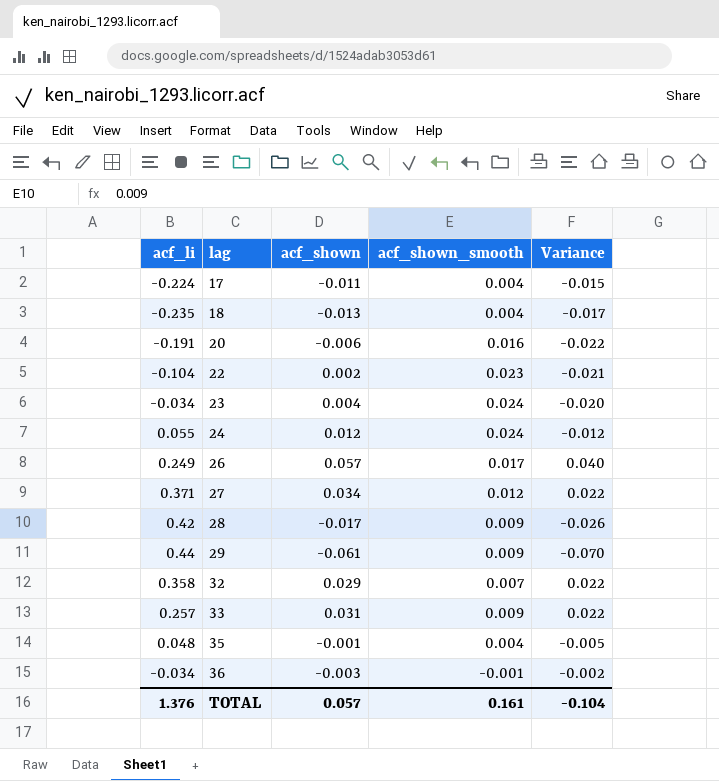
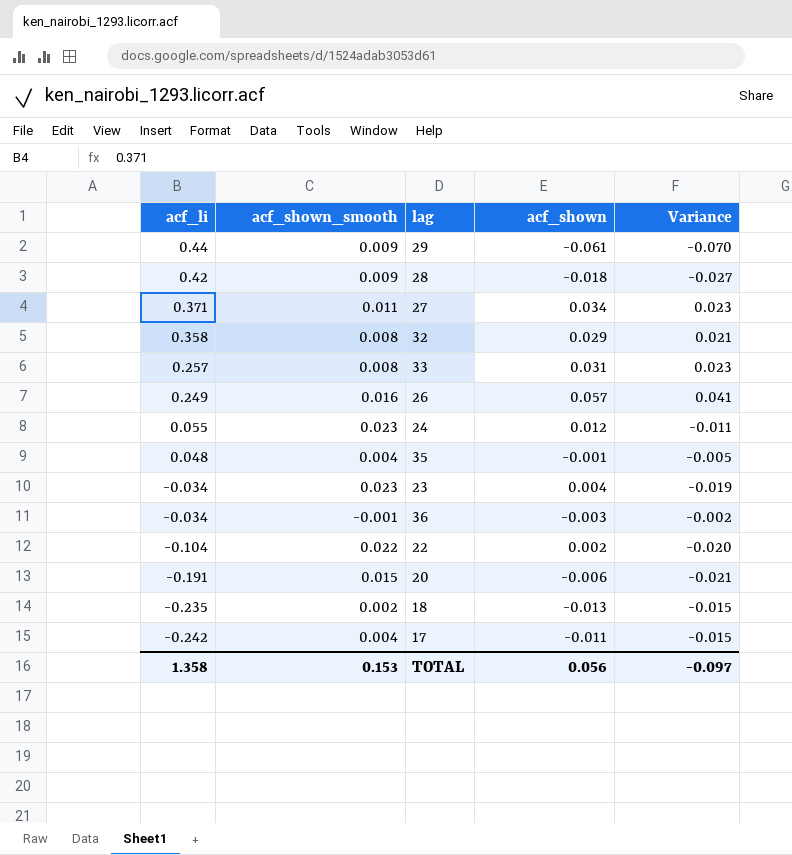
row order: lag ascending -> acf_li descending
column acf_shown_smooth | position: 4 -> 2
28 | acf_shown: -0.017 -> -0.018
28 | Variance: -0.026 -> -0.027
27 | acf_shown_smooth: 0.012 -> 0.011
27 | Variance: 0.022 -> 0.023
32 | acf_shown_smooth: 0.007 -> 0.008
32 | Variance: 0.022 -> 0.021
33 | acf_shown_smooth: 0.009 -> 0.008
33 | Variance: 0.022 -> 0.023
26 | acf_shown_smooth: 0.017 -> 0.016
26 | Variance: 0.040 -> 0.041
24 | acf_shown_smooth: 0.024 -> 0.023
24 | Variance: -0.012 -> -0.011
23 | acf_shown_smooth: 0.024 -> 0.023
23 | Variance: -0.020 -> -0.019
22 | acf_shown_smooth: 0.023 -> 0.022
22 | Variance: -0.021 -> -0.020
20 | acf_shown_smooth: 0.016 -> 0.015
20 | Variance: -0.022 -> -0.021
18 | acf_shown_smooth: 0.004 -> 0.002
18 | Variance: -0.017 -> -0.015
17 | acf_li: -0.224 -> -0.242
TOTAL | acf_li: 1.376 -> 1.358
TOTAL | acf_shown_smooth: 0.161 -> 0.153
TOTAL | acf_shown: 0.057 -> 0.056
TOTAL | Variance: -0.104 -> -0.097

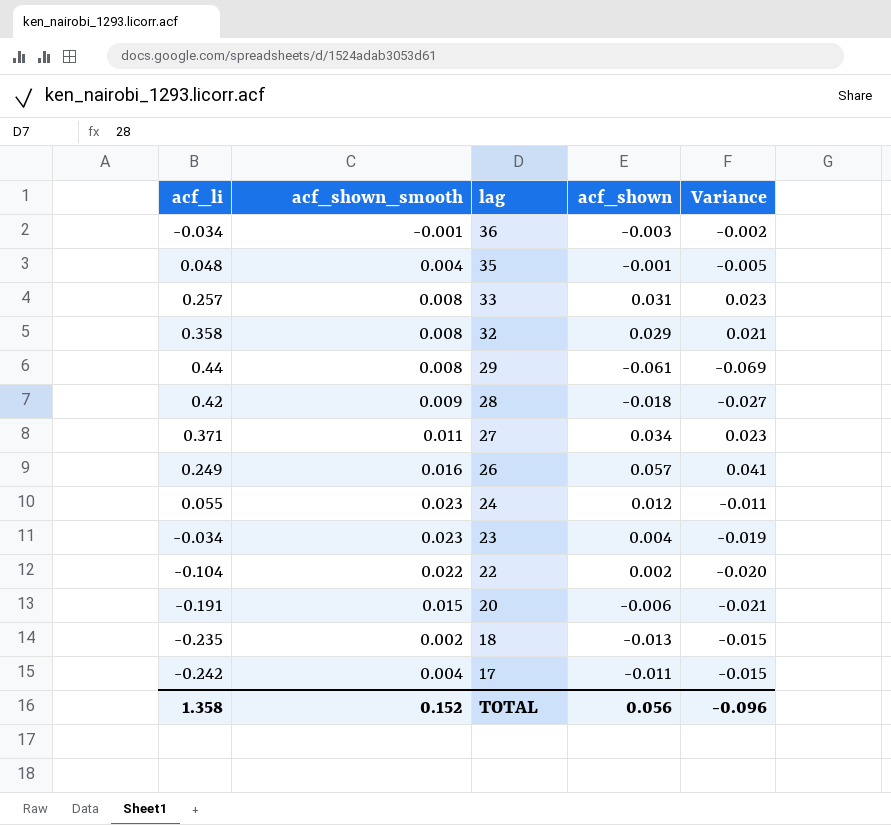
row order: acf_li descending -> lag descending
29 | acf_shown_smooth: 0.009 -> 0.008
29 | Variance: -0.070 -> -0.069
TOTAL | acf_shown_smooth: 0.153 -> 0.152
TOTAL | Variance: -0.097 -> -0.096

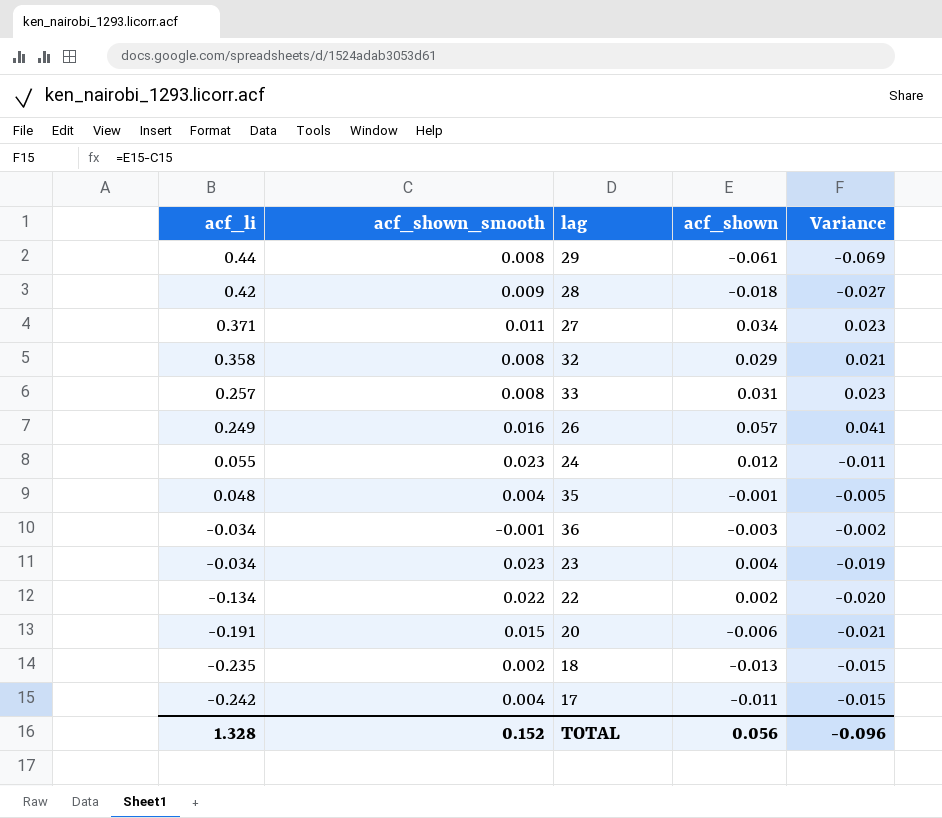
row order: lag descending -> acf_li descending
22 | acf_li: -0.104 -> -0.134
TOTAL | acf_li: 1.358 -> 1.328

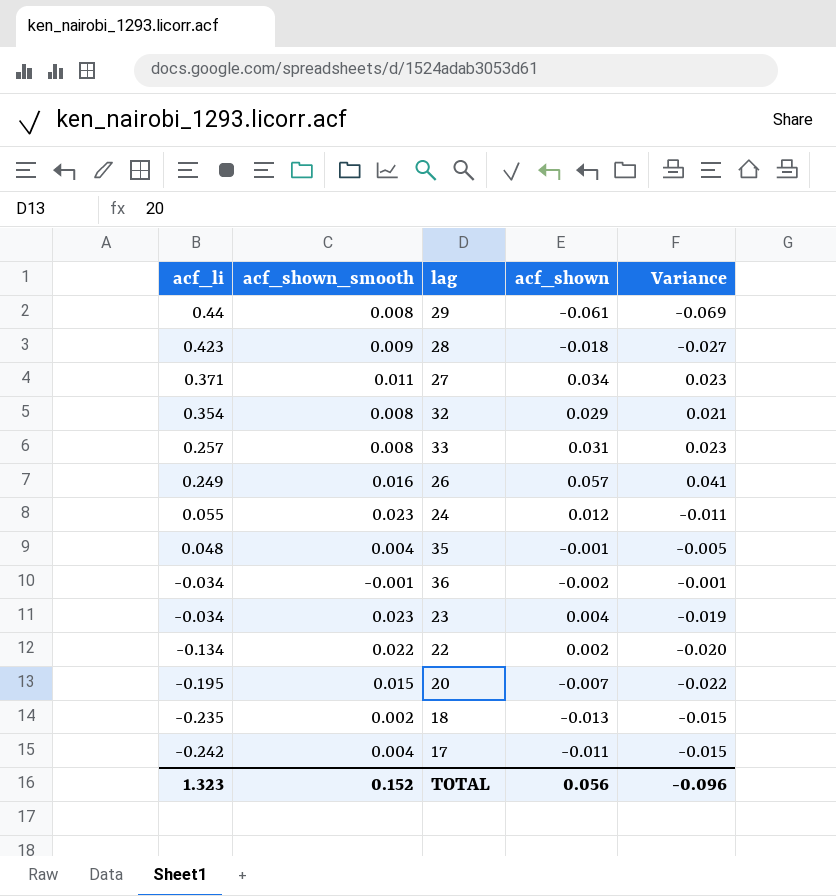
28 | acf_li: 0.42 -> 0.423
32 | acf_li: 0.358 -> 0.354
36 | acf_shown: -0.003 -> -0.002
36 | Variance: -0.002 -> -0.001
20 | acf_li: -0.191 -> -0.195
20 | acf_shown: -0.006 -> -0.007
20 | Variance: -0.021 -> -0.022
TOTAL | acf_li: 1.328 -> 1.323

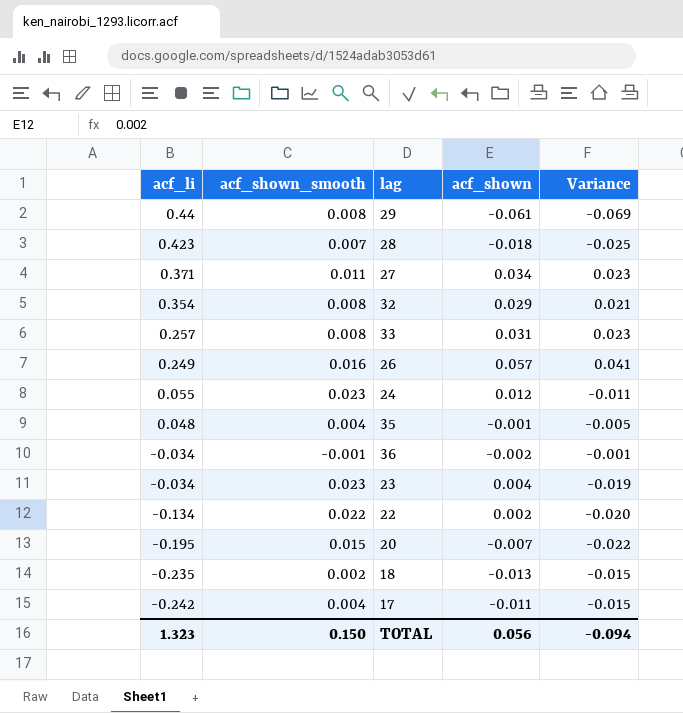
28 | acf_shown_smooth: 0.009 -> 0.007
28 | Variance: -0.027 -> -0.025
TOTAL | acf_shown_smooth: 0.152 -> 0.150
TOTAL | Variance: -0.096 -> -0.094

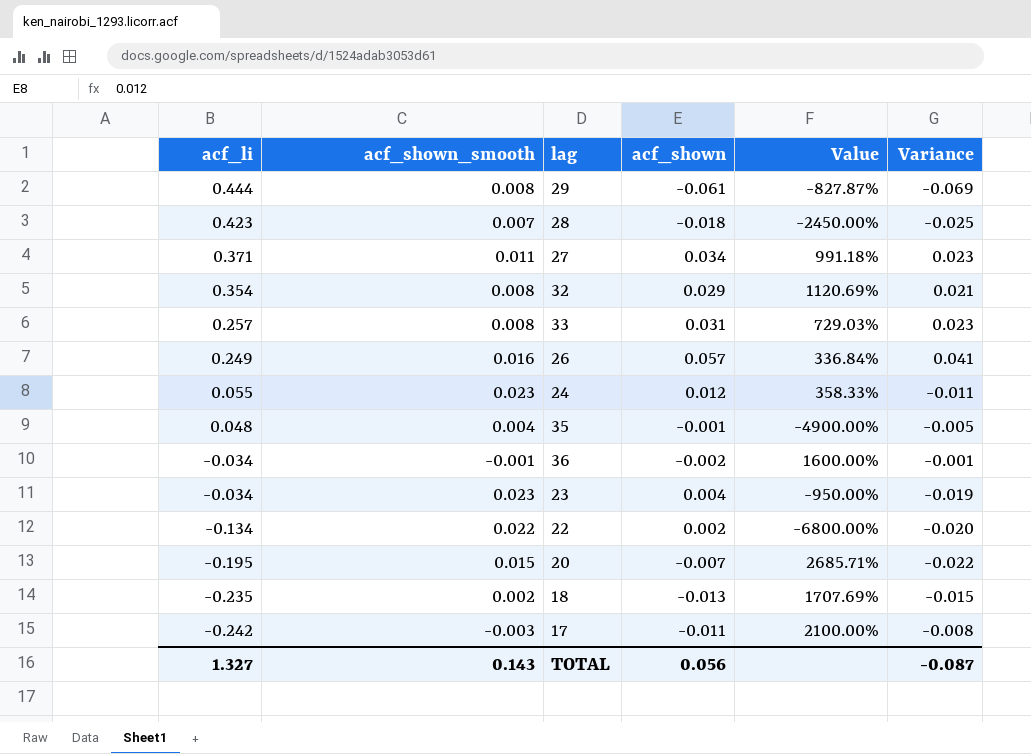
column Value | formula: none -> ([acf_li] - [acf_shown]) / [acf_shown]
29 | acf_li: 0.44 -> 0.444
17 | acf_shown_smooth: 0.004 -> -0.003
17 | Variance: -0.015 -> -0.008
TOTAL | acf_li: 1.323 -> 1.327
TOTAL | acf_shown_smooth: 0.150 -> 0.143
TOTAL | Variance: -0.094 -> -0.087

